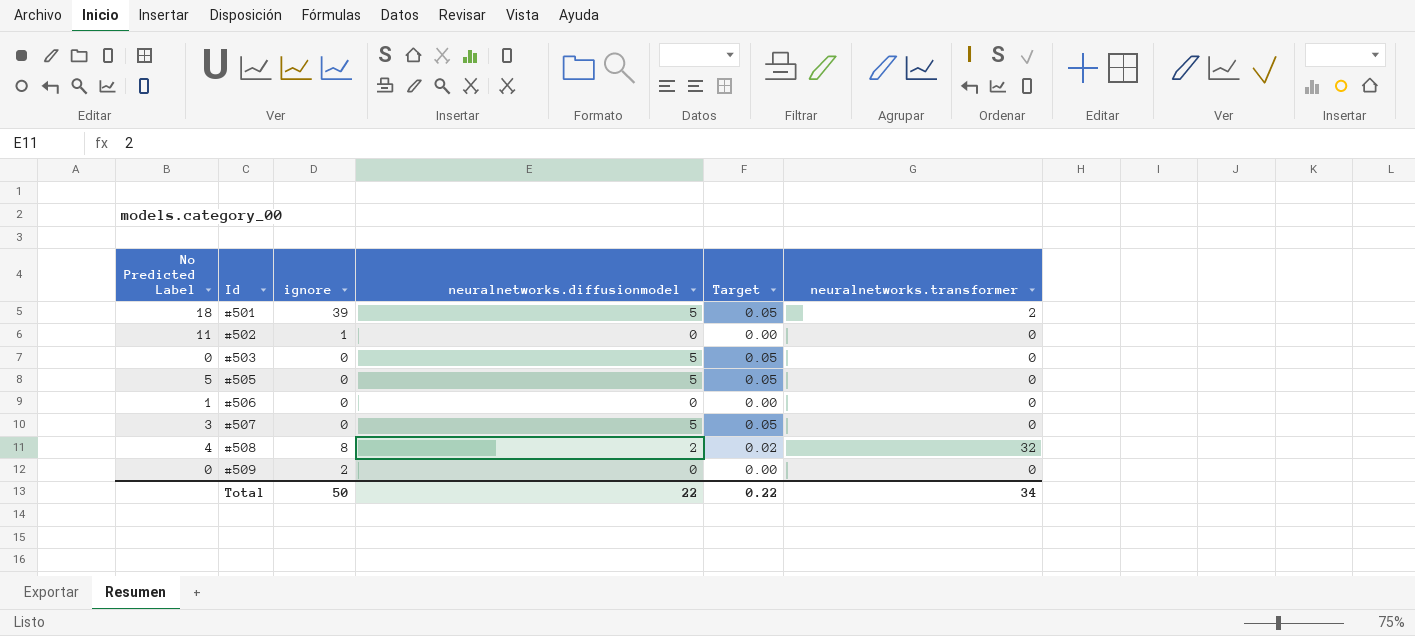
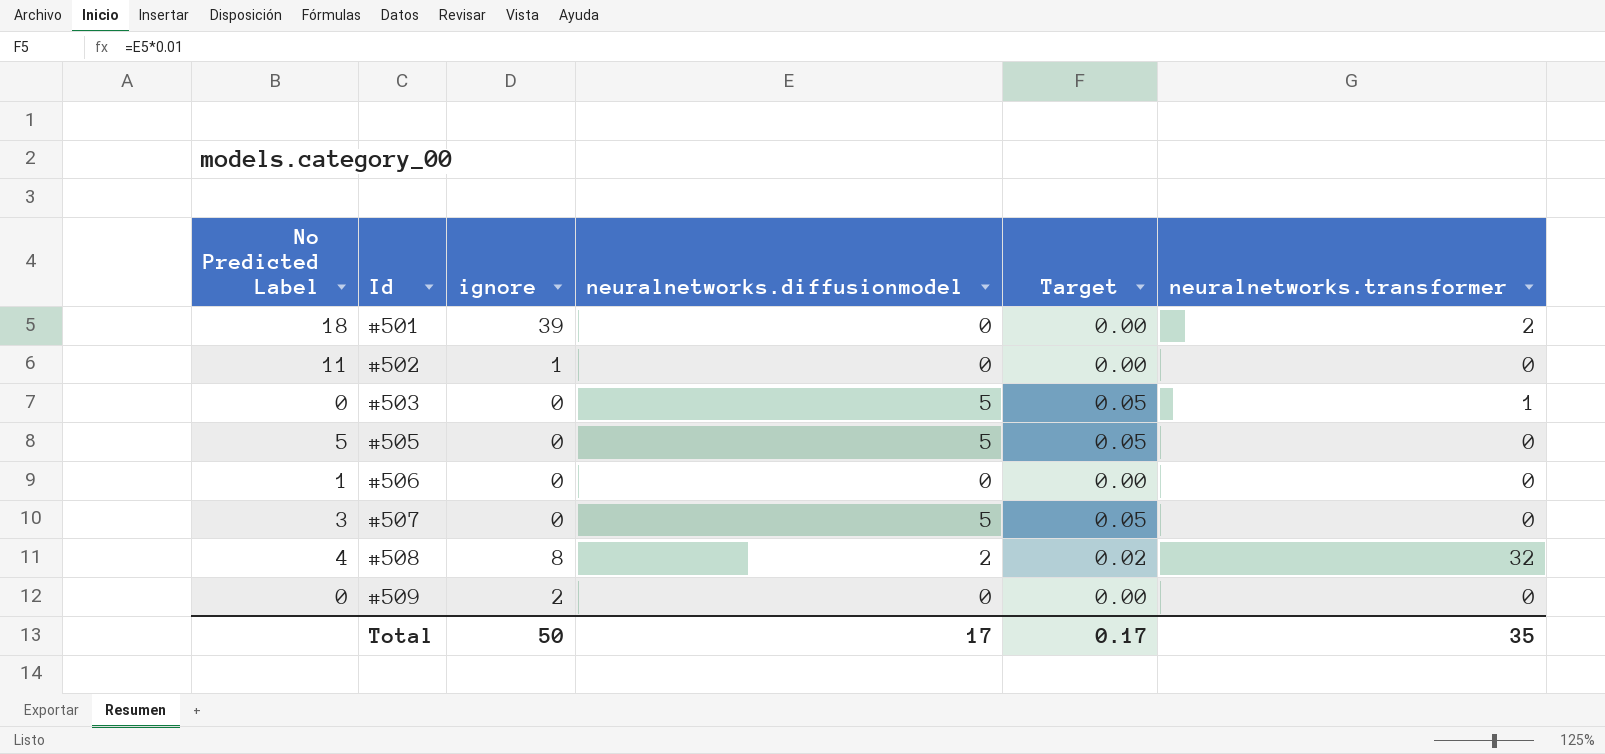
#501 | neuralnetworks.diffusionmodel: 5 -> 0
#501 | Target: 0.05 -> 0.00
#503 | neuralnetworks.transformer: 0 -> 1
Total | neuralnetworks.diffusionmodel: 22 -> 17
Total | Target: 0.22 -> 0.17
Total | neuralnetworks.transformer: 34 -> 35

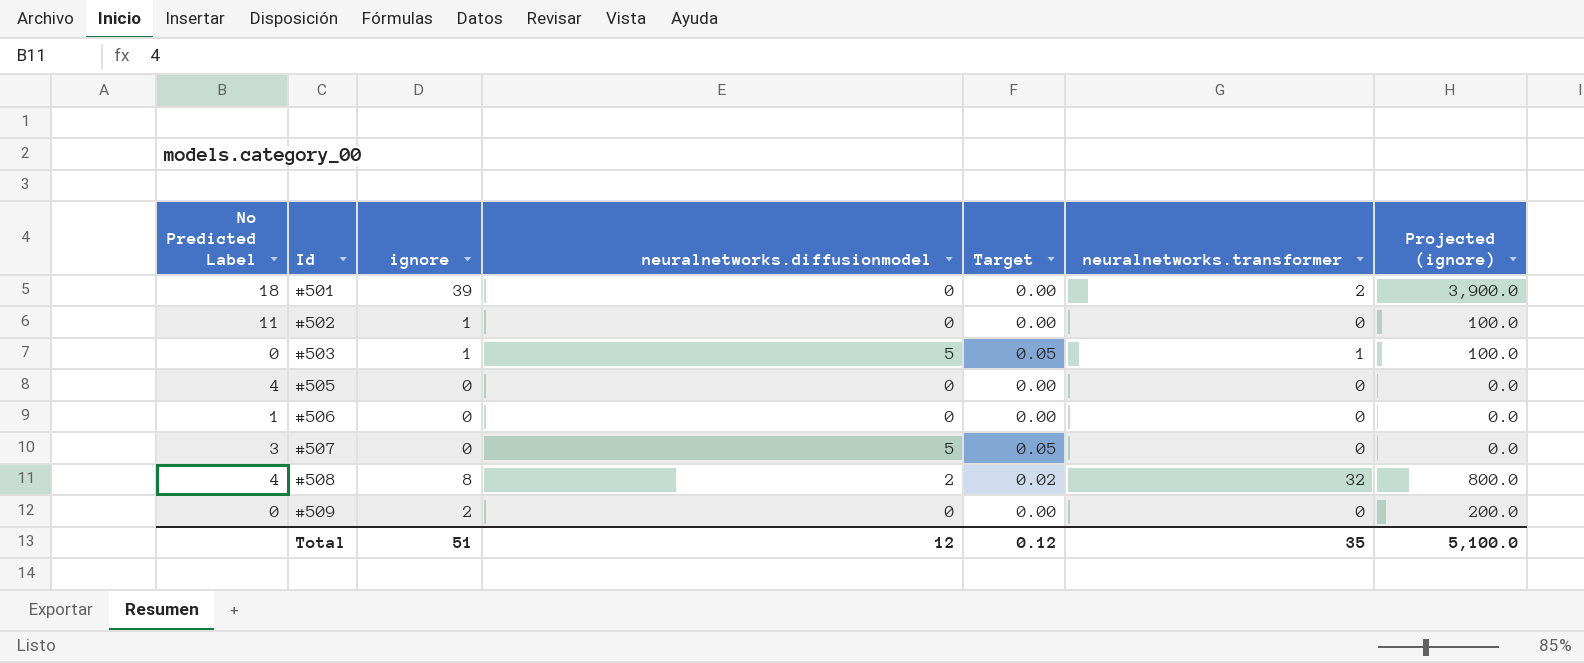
column Projected (ignore) | formula: none -> [ignore] * 100
#503 | ignore: 0 -> 1
#505 | No Predicted Label: 5 -> 4
#505 | neuralnetworks.diffusionmodel: 5 -> 0
#505 | Target: 0.05 -> 0.00
Total | ignore: 50 -> 51
Total | neuralnetworks.diffusionmodel: 17 -> 12
Total | Target: 0.17 -> 0.12

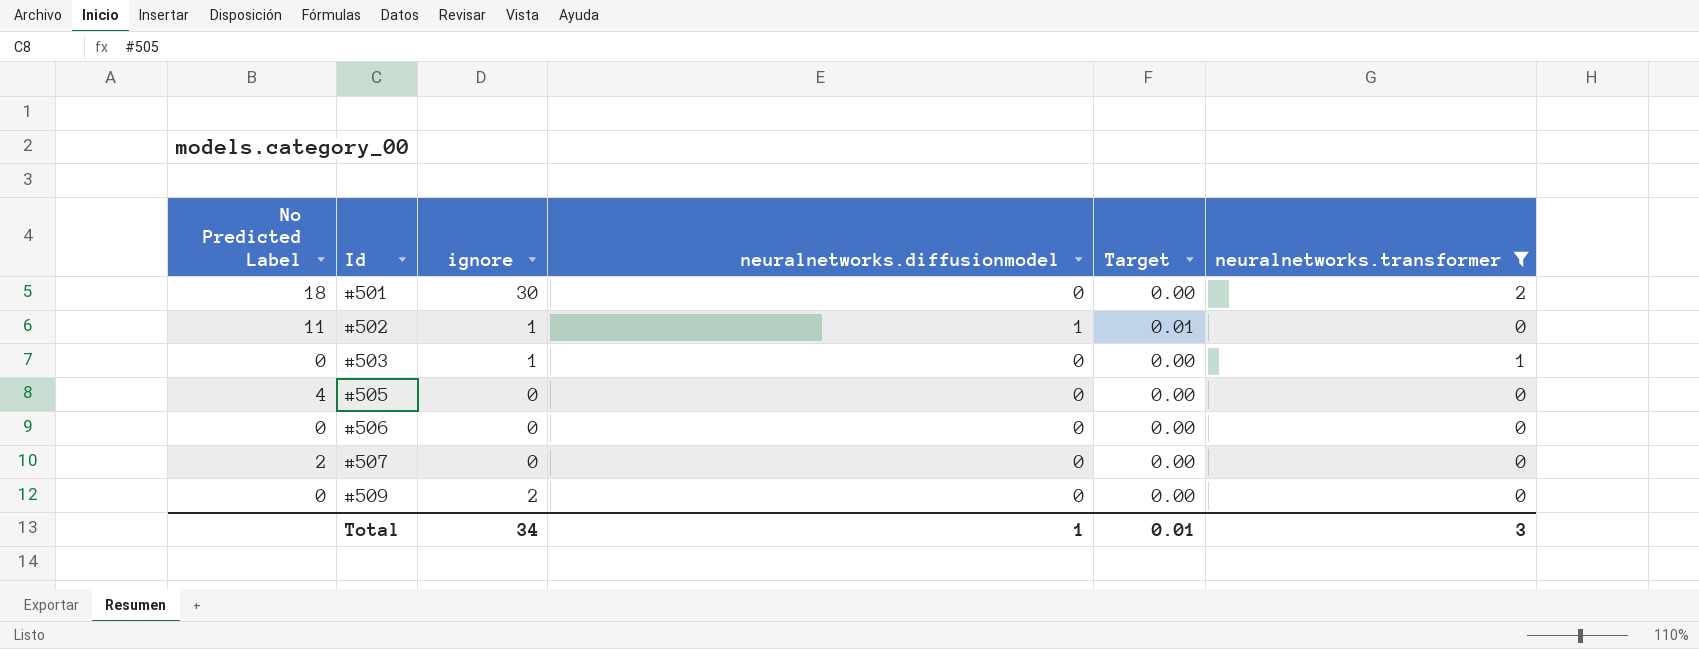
filter: none -> neuralnetworks.transformer != 32
column Projected (ignore) | formula: [ignore] * 100 -> none
#501 | ignore: 39 -> 30
#502 | neuralnetworks.diffusionmodel: 0 -> 1
#502 | Target: 0.00 -> 0.01
#503 | neuralnetworks.diffusionmodel: 5 -> 0
#503 | Target: 0.05 -> 0.00
#506 | No Predicted Label: 1 -> 0
#507 | No Predicted Label: 3 -> 2
#507 | neuralnetworks.diffusionmodel: 5 -> 0
#507 | Target: 0.05 -> 0.00
Total | ignore: 51 -> 34
Total | neuralnetworks.diffusionmodel: 12 -> 1
Total | Target: 0.12 -> 0.01
Total | neuralnetworks.transformer: 35 -> 3

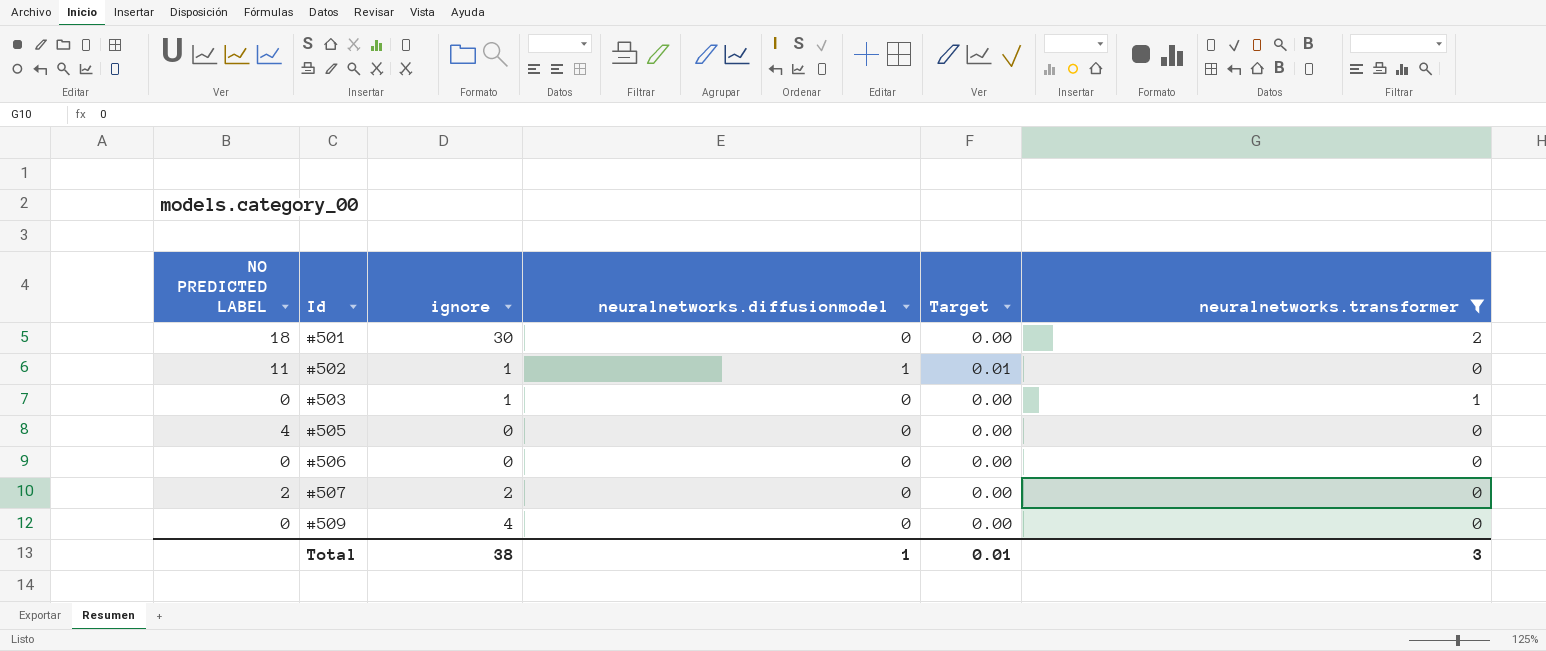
column name: No Predicted Label -> NO PREDICTED LABEL
#507 | ignore: 0 -> 2
#509 | ignore: 2 -> 4
Total | ignore: 34 -> 38

